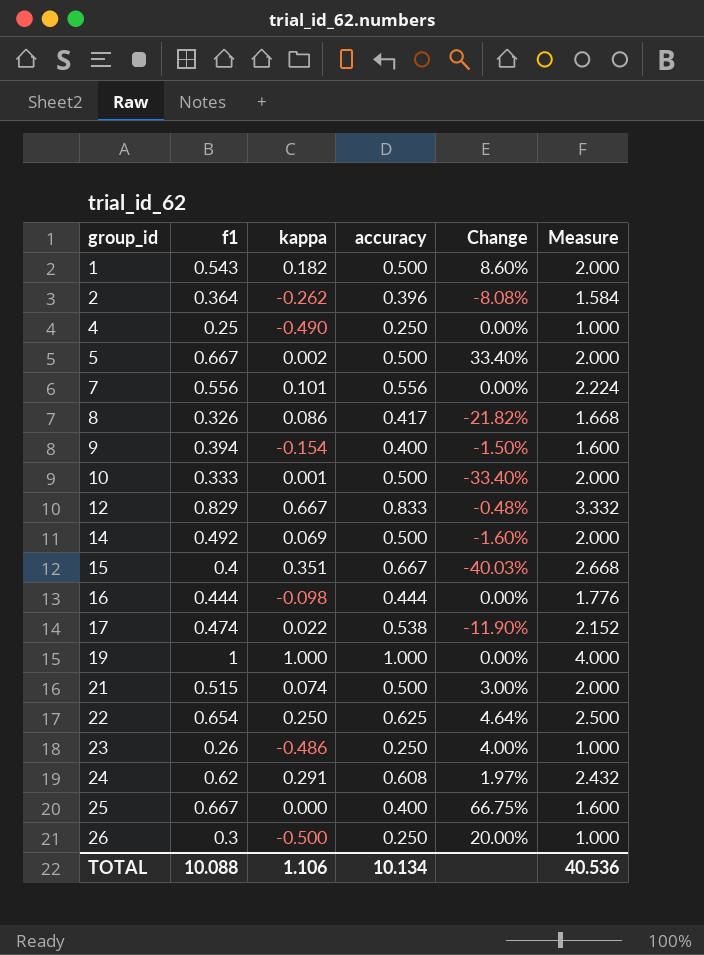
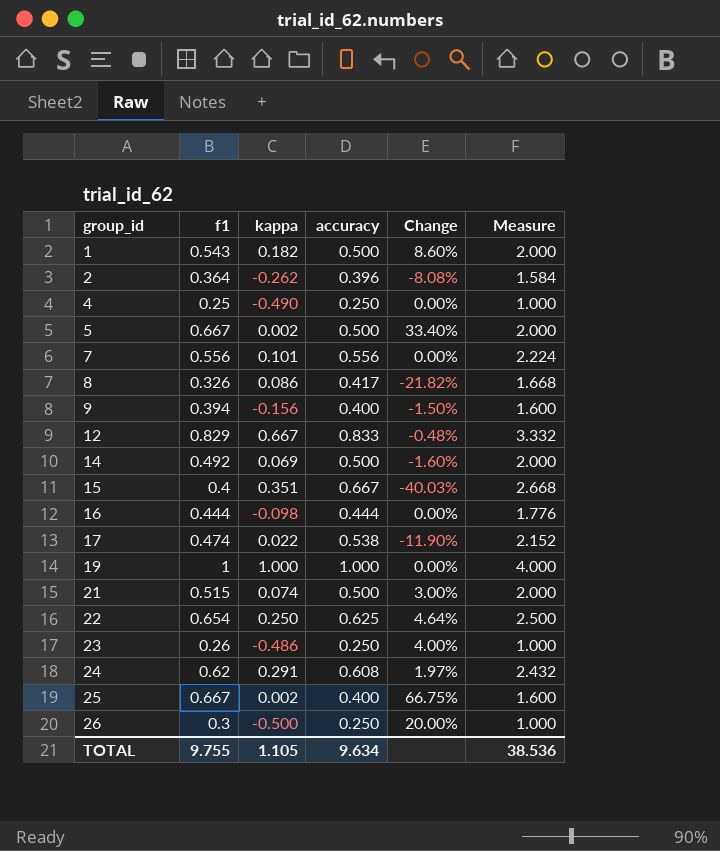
row 10: 0.333 | 0.001 | 0.500 | -33.40% | 2.000 -> none
9 | kappa: -0.154 -> -0.156
25 | kappa: 0.000 -> 0.002
TOTAL | f1: 10.088 -> 9.755
TOTAL | kappa: 1.106 -> 1.105
TOTAL | accuracy: 10.134 -> 9.634
TOTAL | Measure: 40.536 -> 38.536

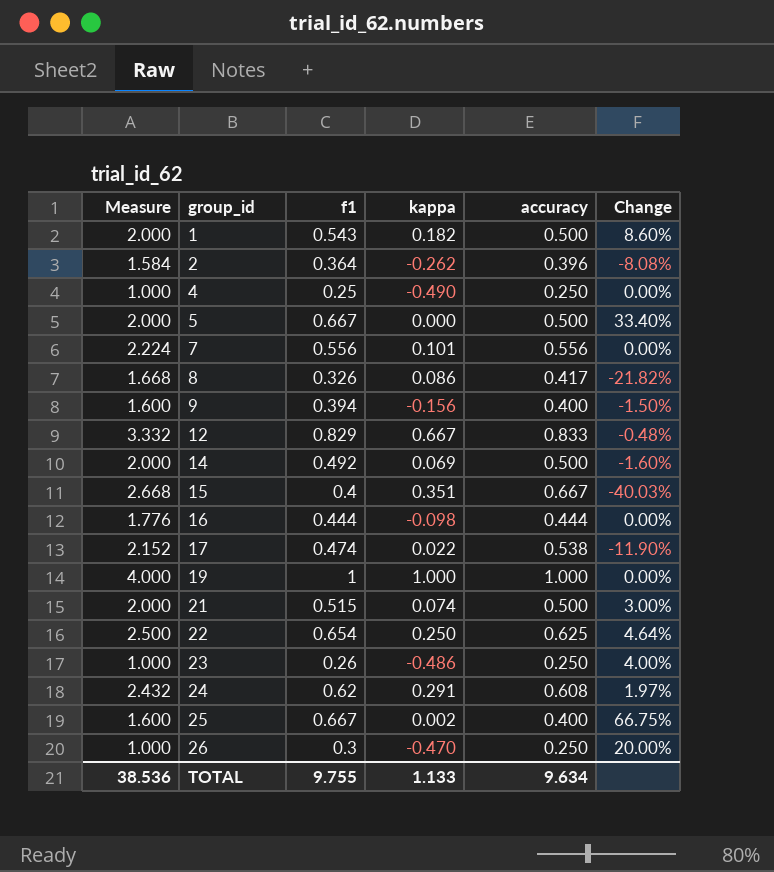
column Measure | position: 6 -> 1
5 | kappa: 0.002 -> 0.000
26 | kappa: -0.500 -> -0.470
TOTAL | kappa: 1.105 -> 1.133

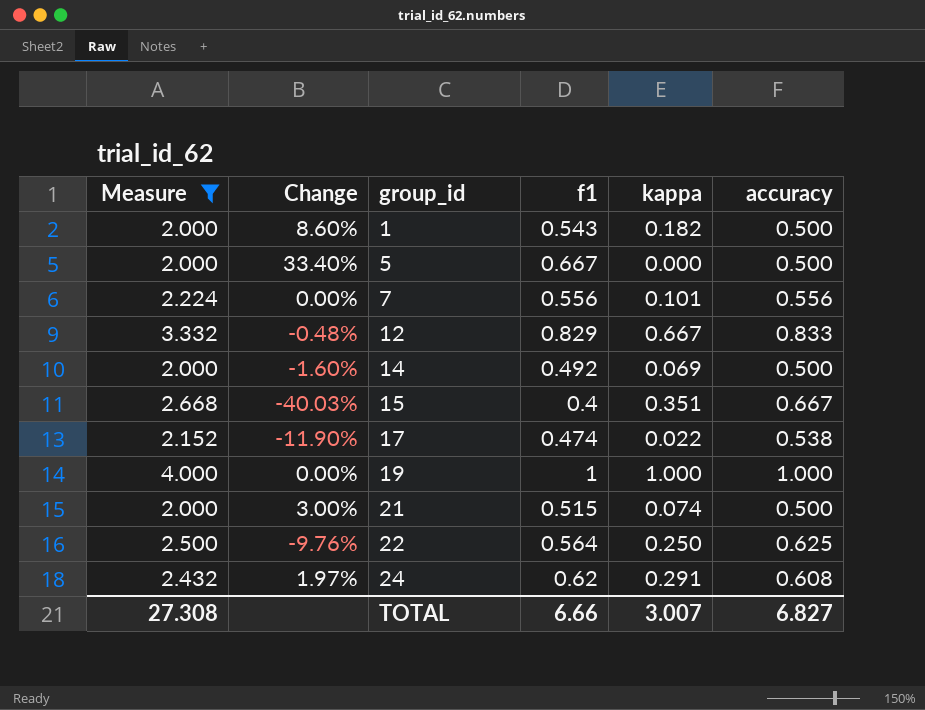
filter: none -> Measure >= 2.000
column Change | position: 6 -> 2
22 | Change: 4.64% -> -9.76%
22 | f1: 0.654 -> 0.564
TOTAL | Measure: 38.536 -> 27.308
TOTAL | f1: 9.755 -> 6.66
TOTAL | kappa: 1.133 -> 3.007
TOTAL | accuracy: 9.634 -> 6.827

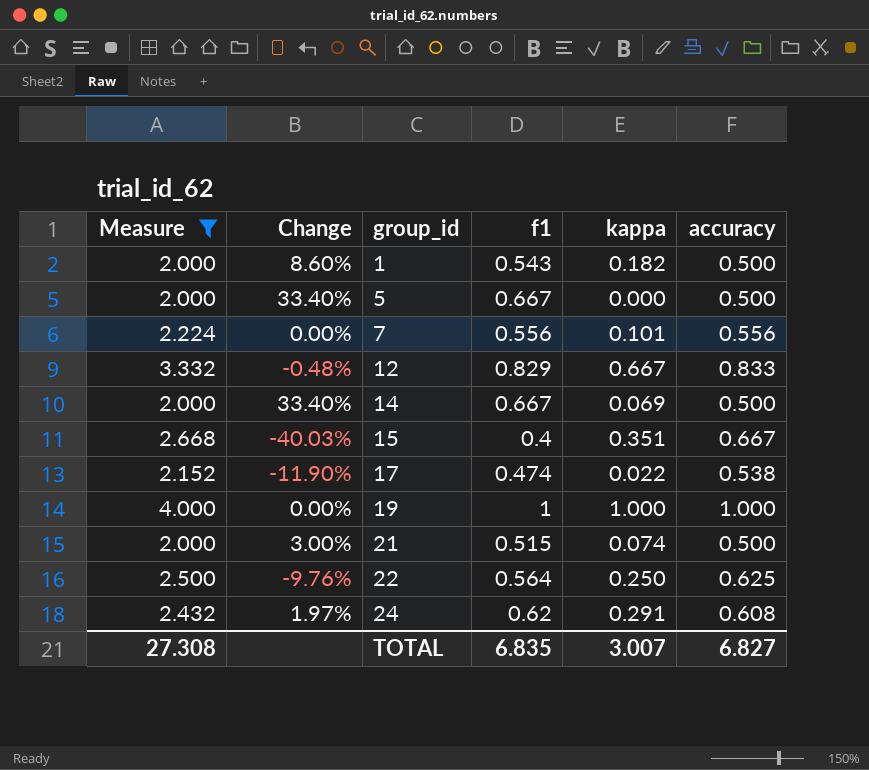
14 | Change: -1.60% -> 33.40%
14 | f1: 0.492 -> 0.667
TOTAL | f1: 6.66 -> 6.835

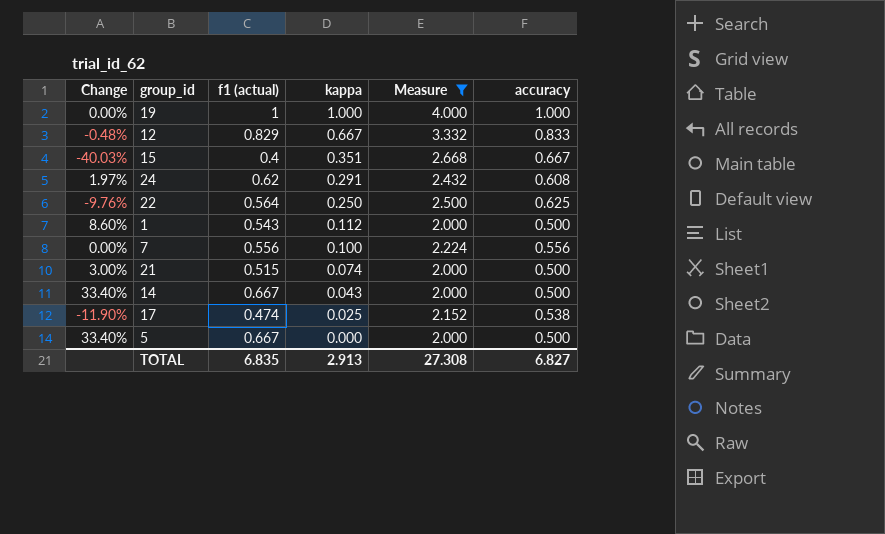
row order: group_id ascending -> kappa descending
column name: f1 -> f1 (actual)
column Measure | position: 1 -> 5
1 | kappa: 0.182 -> 0.112
7 | kappa: 0.101 -> 0.100
14 | kappa: 0.069 -> 0.043
17 | kappa: 0.022 -> 0.025
TOTAL | kappa: 3.007 -> 2.913

